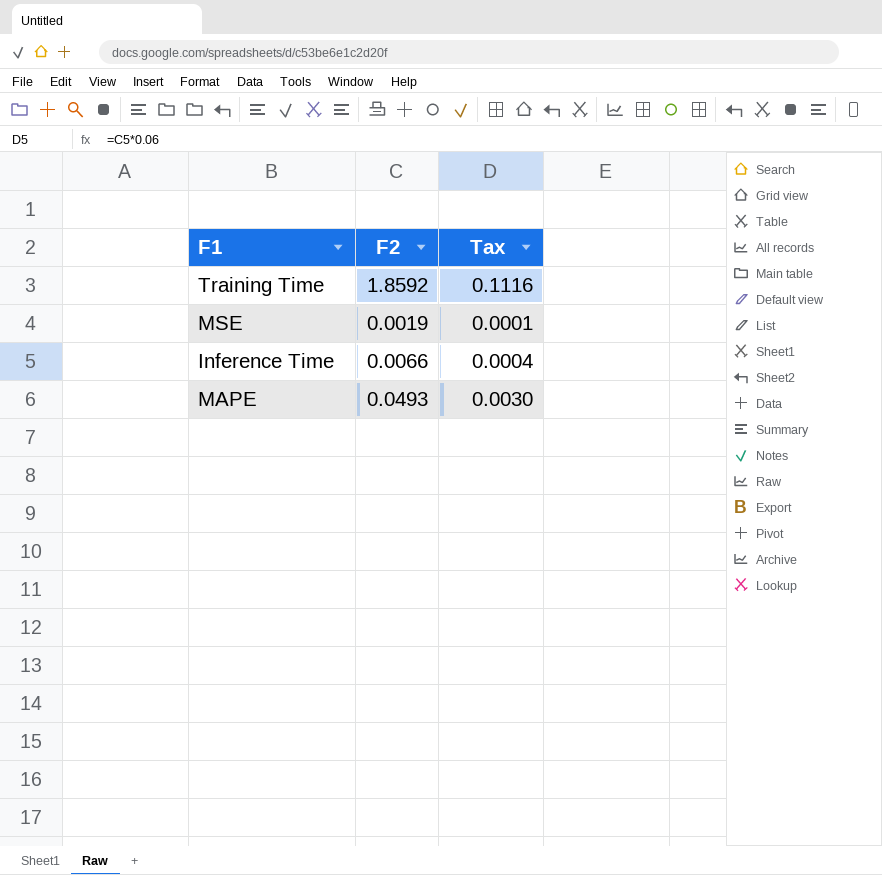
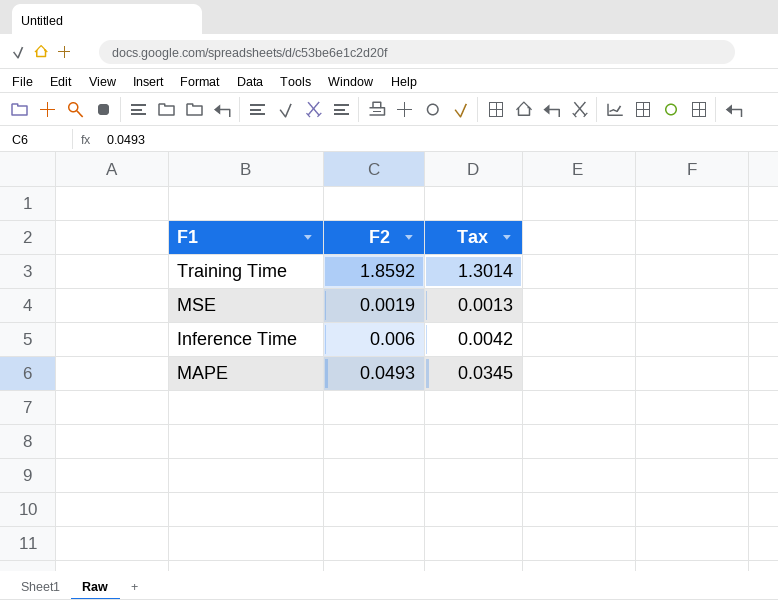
column Tax | formula: [F2] * 0.06 -> [F2] * 0.7
Inference Time | F2: 0.0066 -> 0.006

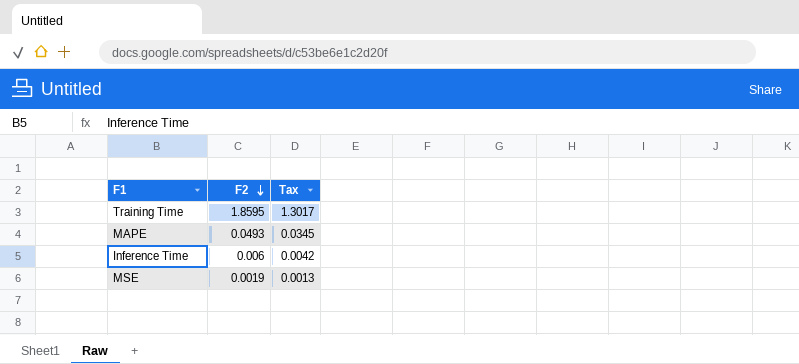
row order: none -> F2 descending
Training Time | F2: 1.8592 -> 1.8595
Training Time | Tax: 1.3014 -> 1.3017

